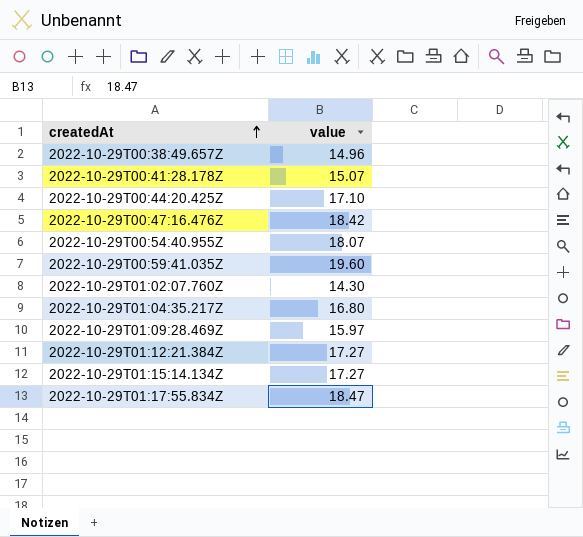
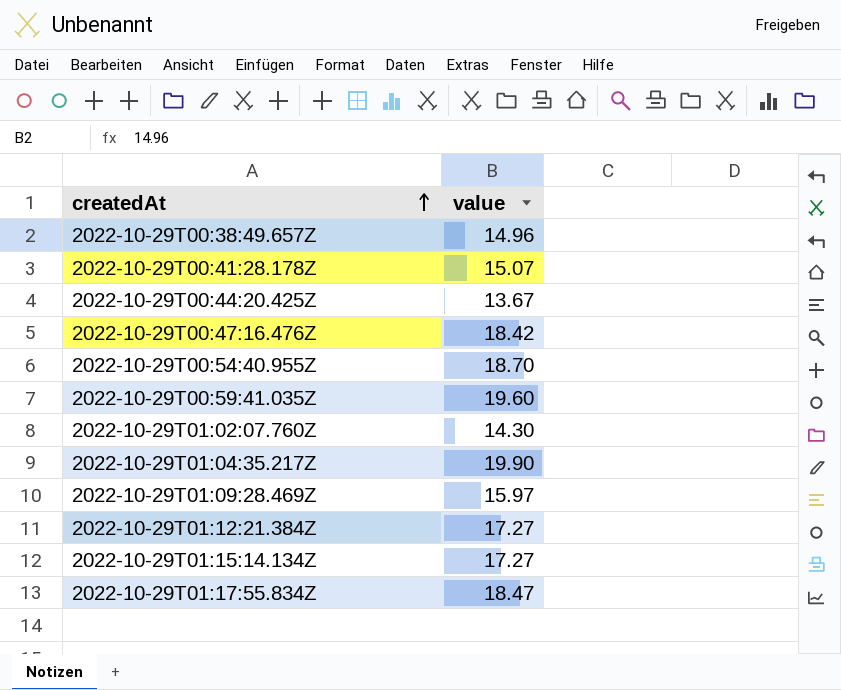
2022-10-29T00:44:20.425Z | value: 17.10 -> 13.67
2022-10-29T00:54:40.955Z | value: 18.07 -> 18.70
2022-10-29T01:04:35.217Z | value: 16.80 -> 19.90

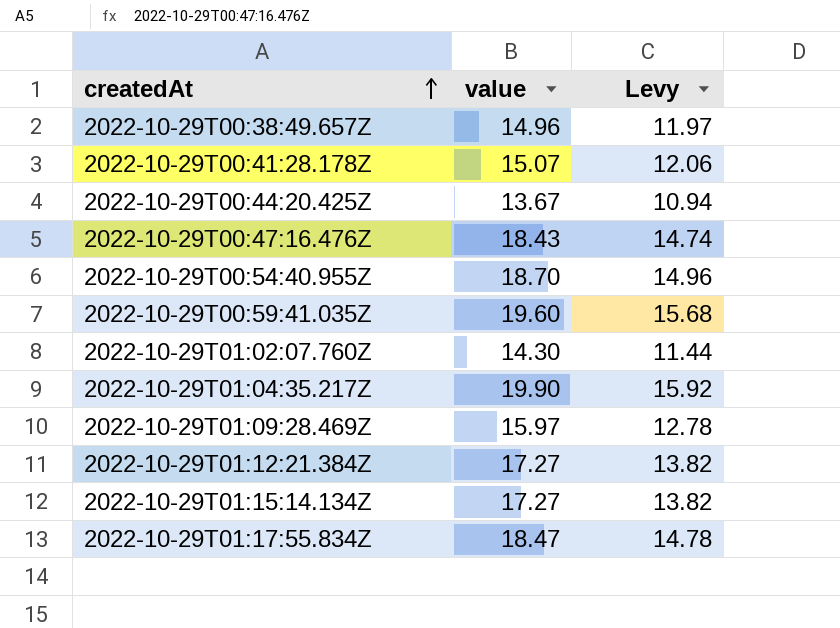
column Levy | formula: none -> [value] * 0.8
2022-10-29T00:47:16.476Z | value: 18.42 -> 18.43

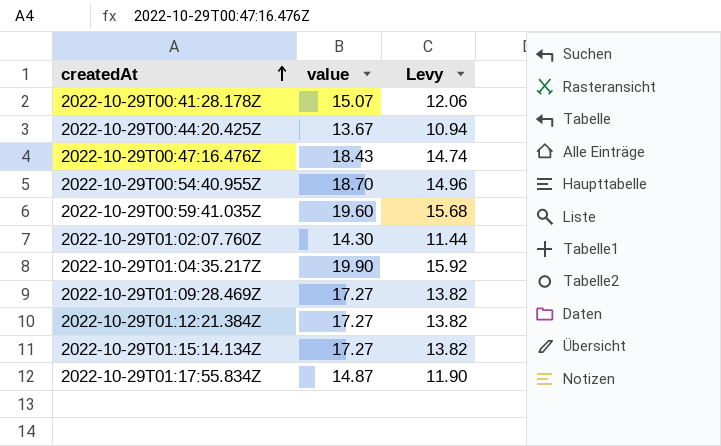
row 2022-10-29T00:38:49.657Z: 14.96 | 11.97 -> none
2022-10-29T01:09:28.469Z | value: 15.97 -> 17.27
2022-10-29T01:09:28.469Z | Levy: 12.78 -> 13.82
2022-10-29T01:17:55.834Z | value: 18.47 -> 14.87
2022-10-29T01:17:55.834Z | Levy: 14.78 -> 11.90

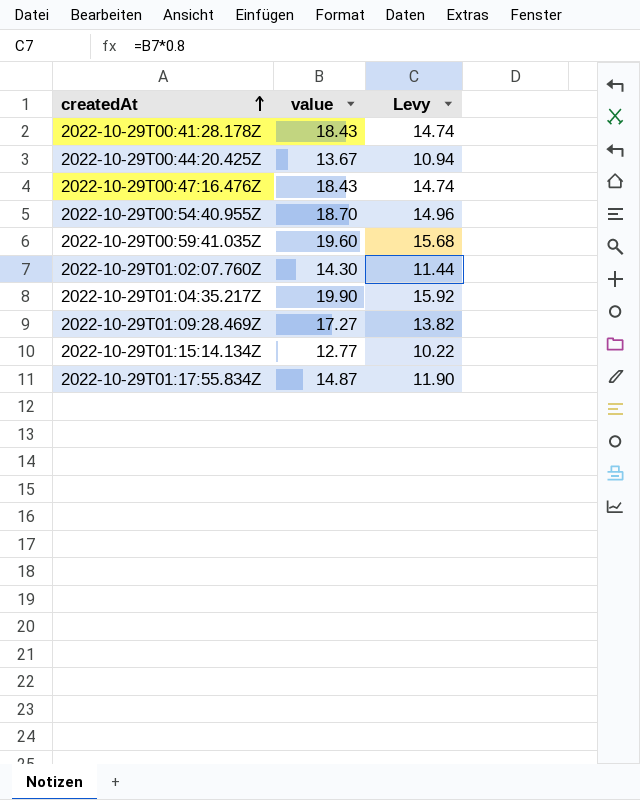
row 2022-10-29T01:12:21.384Z: 17.27 | 13.82 -> none
2022-10-29T00:41:28.178Z | value: 15.07 -> 18.43
2022-10-29T00:41:28.178Z | Levy: 12.06 -> 14.74
2022-10-29T01:15:14.134Z | value: 17.27 -> 12.77
2022-10-29T01:15:14.134Z | Levy: 13.82 -> 10.22

